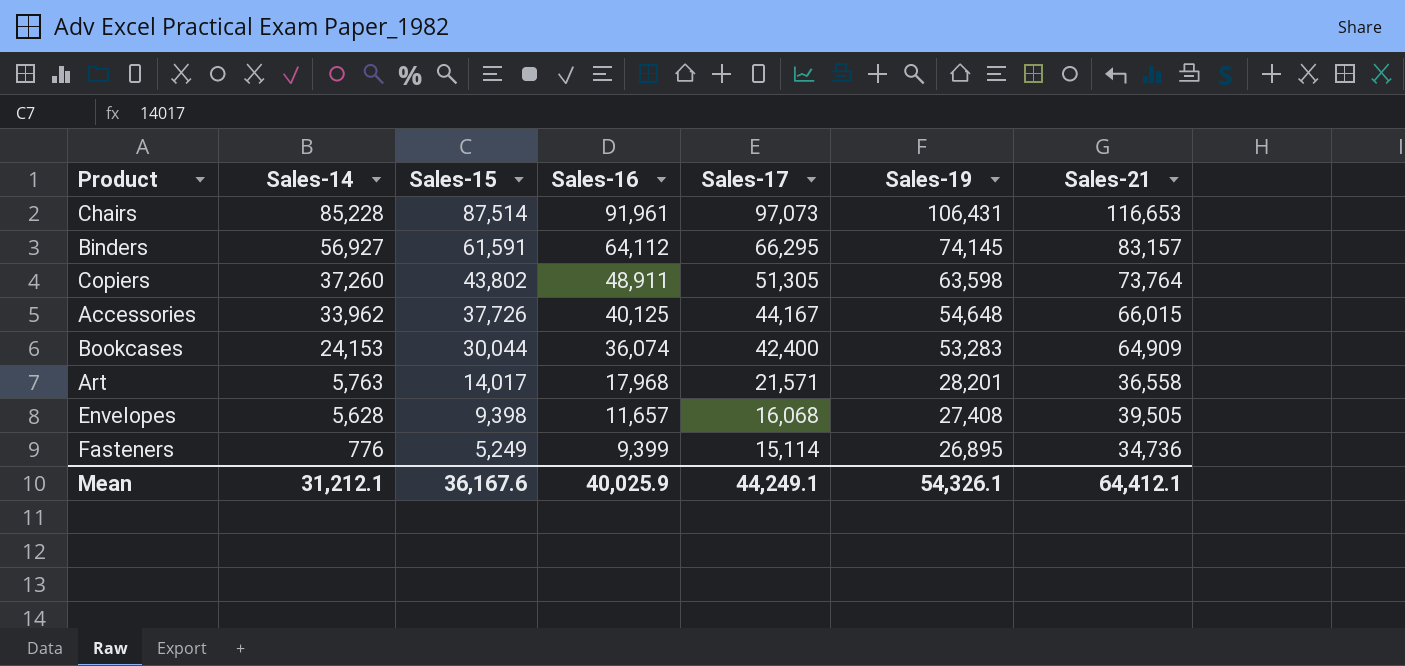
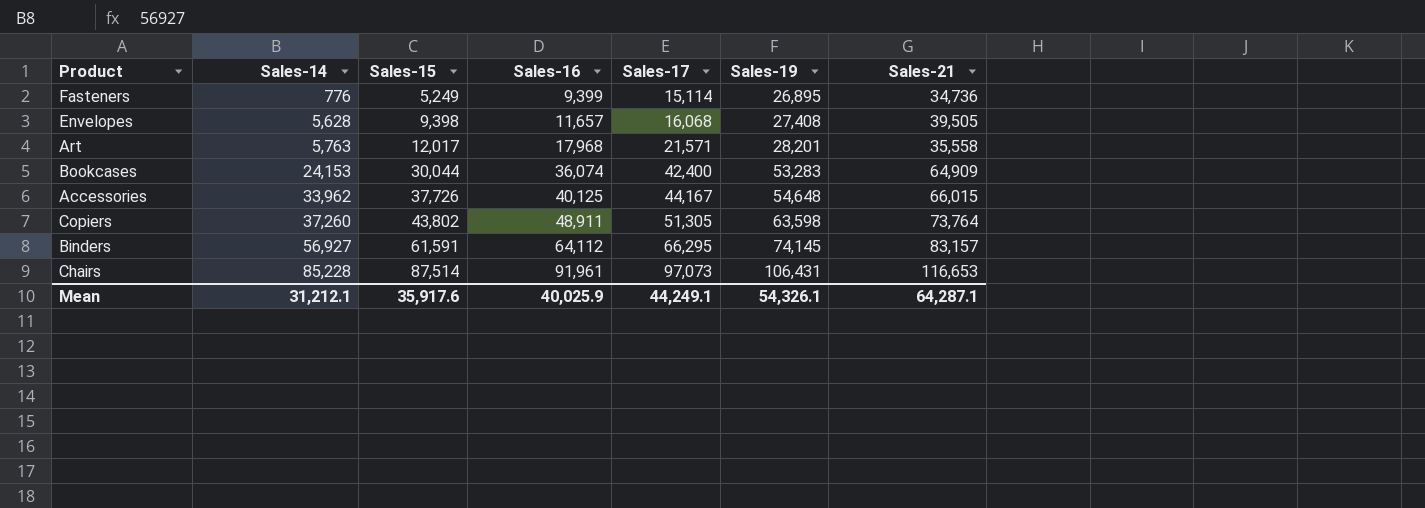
row order: Sales-14 descending -> Sales-14 ascending
Art | Sales-15: 14,017 -> 12,017
Art | Sales-21: 36,558 -> 35,558
Mean | Sales-15: 36,167.6 -> 35,917.6
Mean | Sales-21: 64,412.1 -> 64,287.1

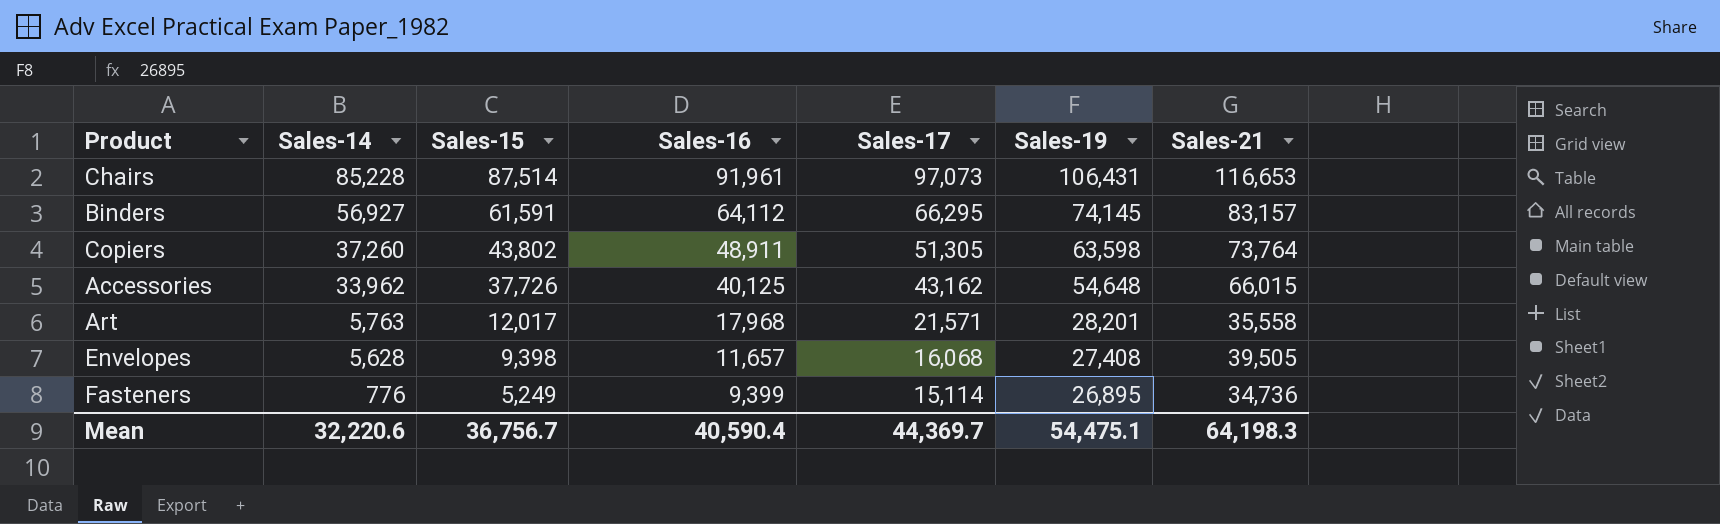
row order: Sales-14 ascending -> Sales-14 descending
row Bookcases: 24,153 | 30,044 | 36,074 | 42,400 | 53,283 | 64,909 -> none
Accessories | Sales-17: 44,167 -> 43,162
Mean | Sales-14: 31,212.1 -> 32,220.6
Mean | Sales-15: 35,917.6 -> 36,756.7
Mean | Sales-16: 40,025.9 -> 40,590.4
Mean | Sales-17: 44,249.1 -> 44,369.7
Mean | Sales-19: 54,326.1 -> 54,475.1
Mean | Sales-21: 64,287.1 -> 64,198.3

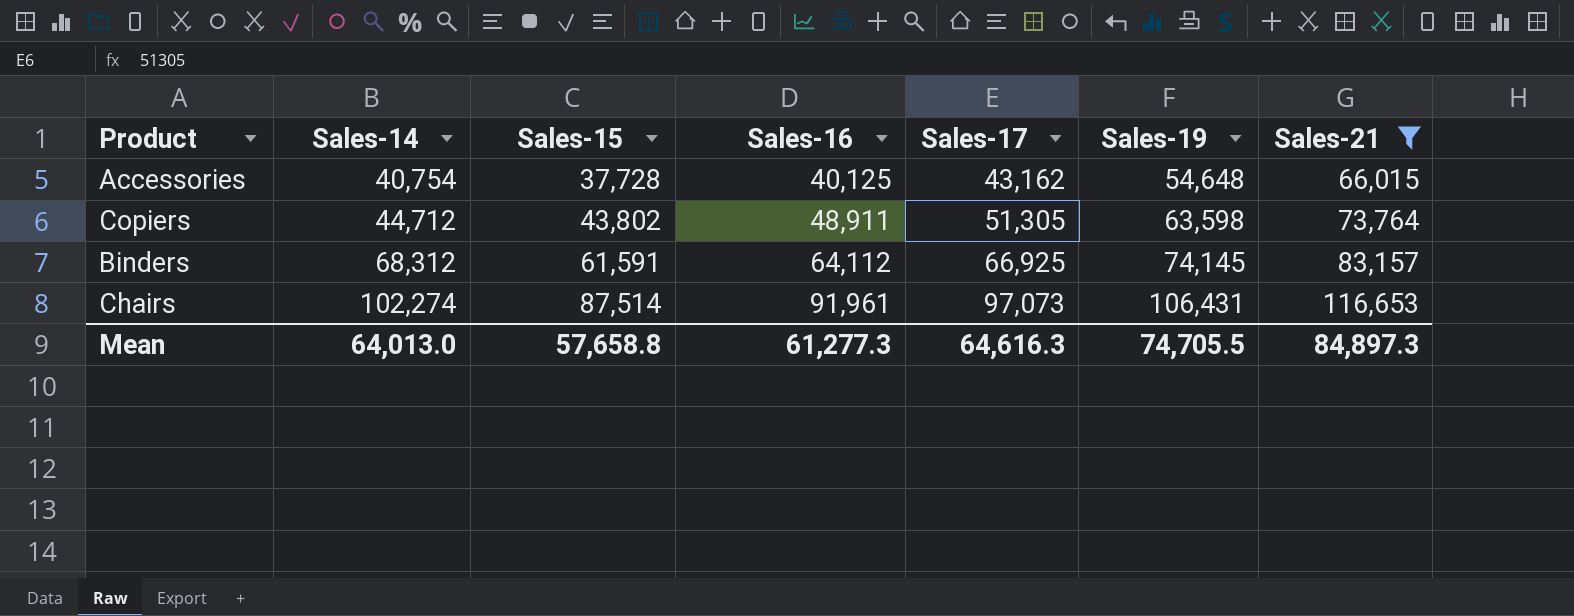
filter: none -> Sales-21 >= 66,015
row order: Sales-14 descending -> Sales-14 ascending
Accessories | Sales-14: 33,962 -> 40,754
Accessories | Sales-15: 37,726 -> 37,728
Copiers | Sales-14: 37,260 -> 44,712
Binders | Sales-14: 56,927 -> 68,312
Binders | Sales-17: 66,295 -> 66,925
Chairs | Sales-14: 85,228 -> 102,274
Mean | Sales-14: 32,220.6 -> 64,013.0
Mean | Sales-15: 36,756.7 -> 57,658.8
Mean | Sales-16: 40,590.4 -> 61,277.3
Mean | Sales-17: 44,369.7 -> 64,616.3
Mean | Sales-19: 54,475.1 -> 74,705.5
Mean | Sales-21: 64,198.3 -> 84,897.3

